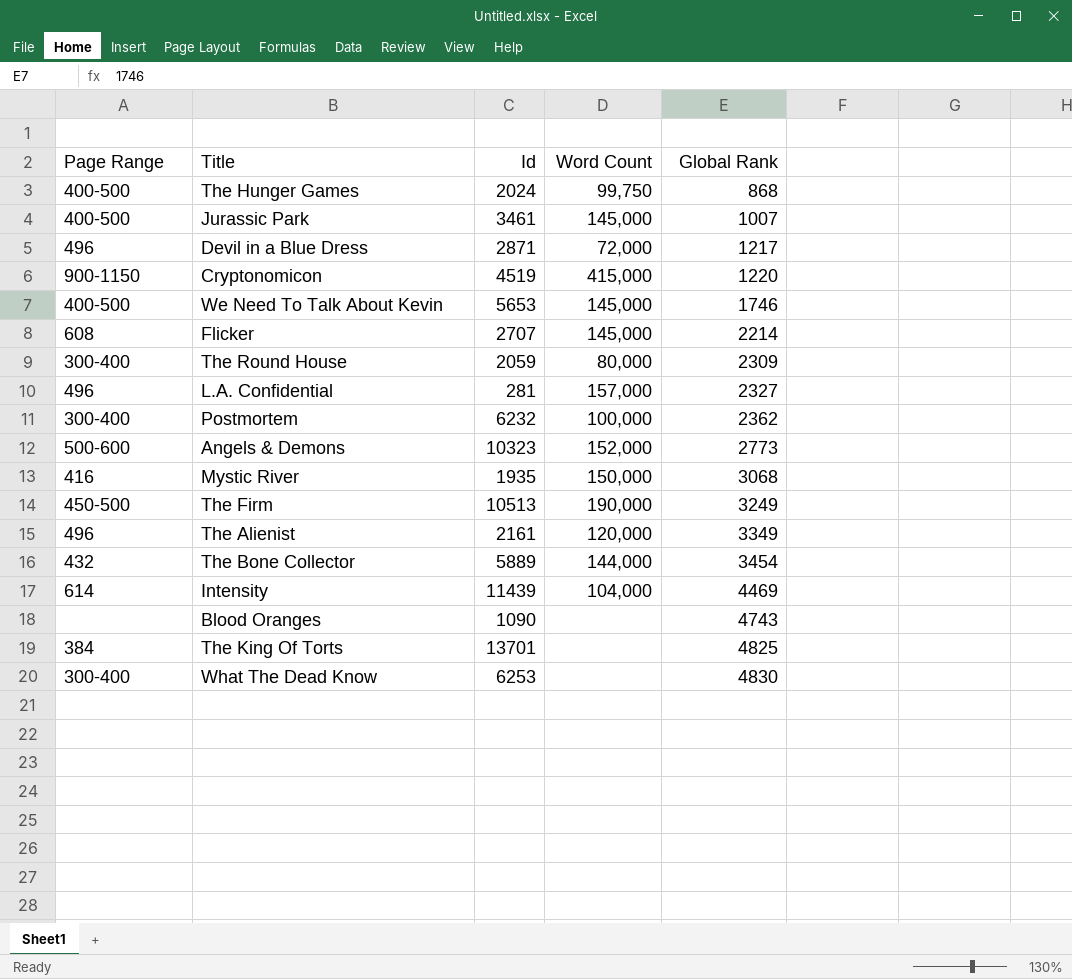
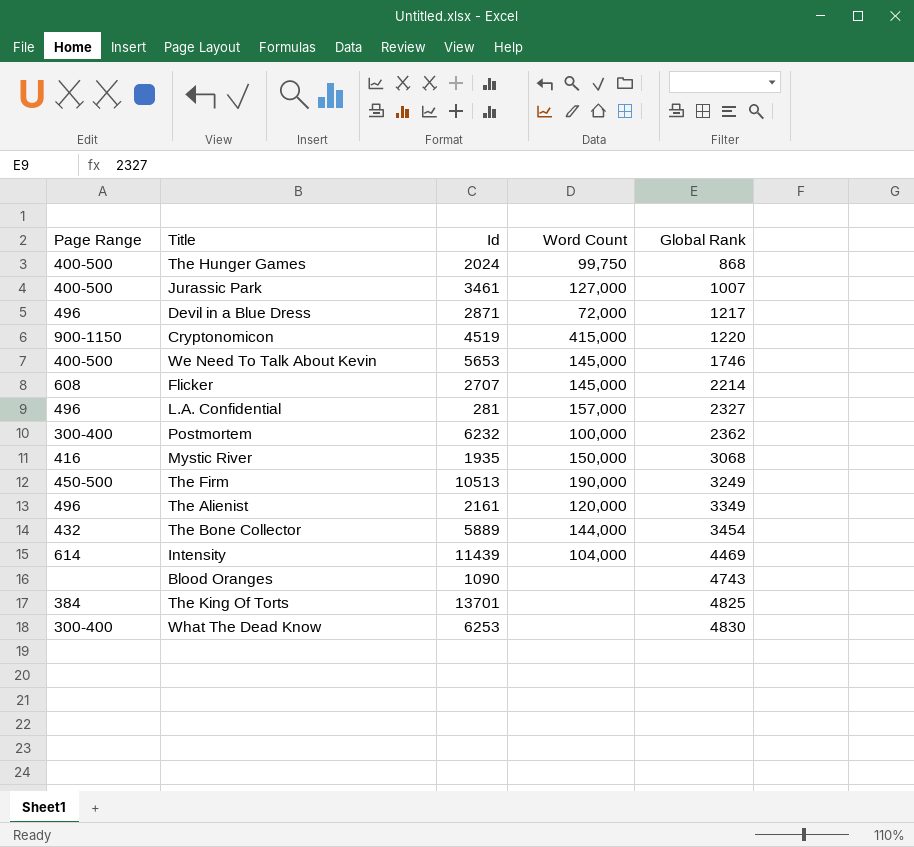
row The Round House: 300-400 | 2059 | 80,000 | 2309 -> none
row Angels & Demons: 500-600 | 10323 | 152,000 | 2773 -> none
Jurassic Park | Word Count: 145,000 -> 127,000

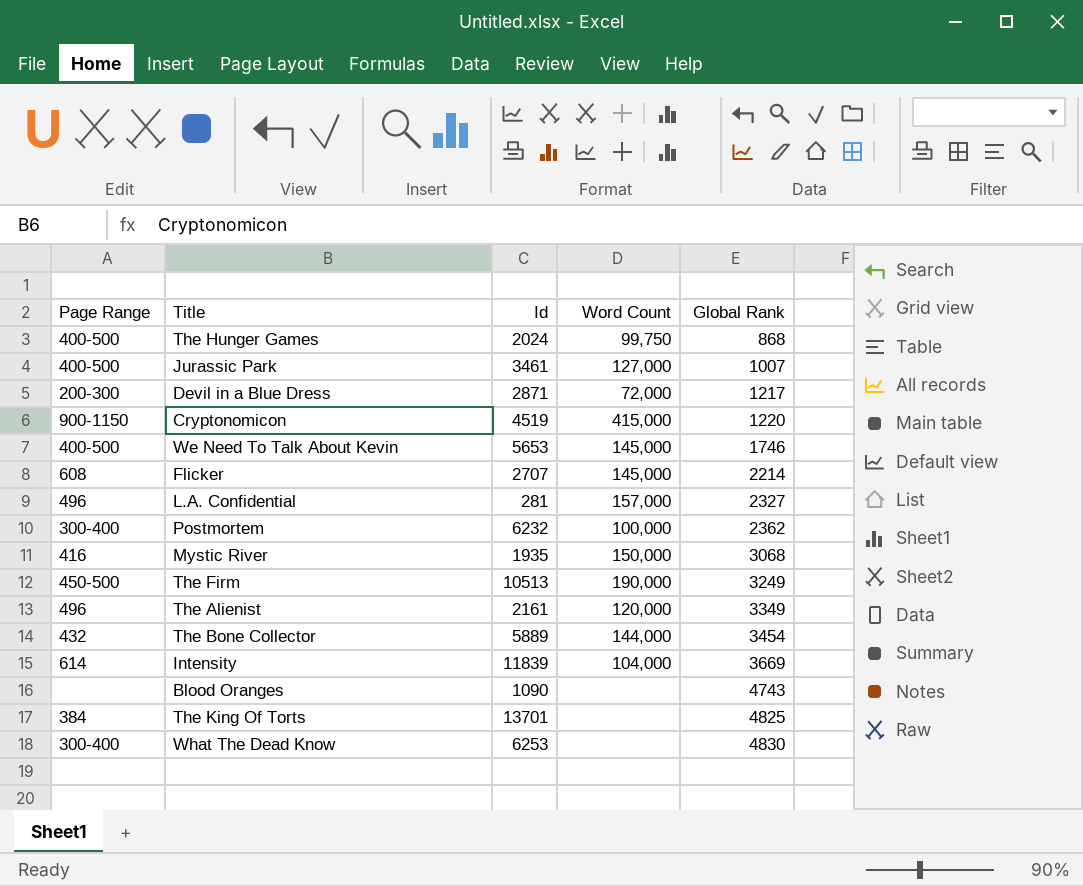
Devil in a Blue Dress | Page Range: 496 -> 200-300
Intensity | Id: 11439 -> 11839
Intensity | Global Rank: 4469 -> 3669

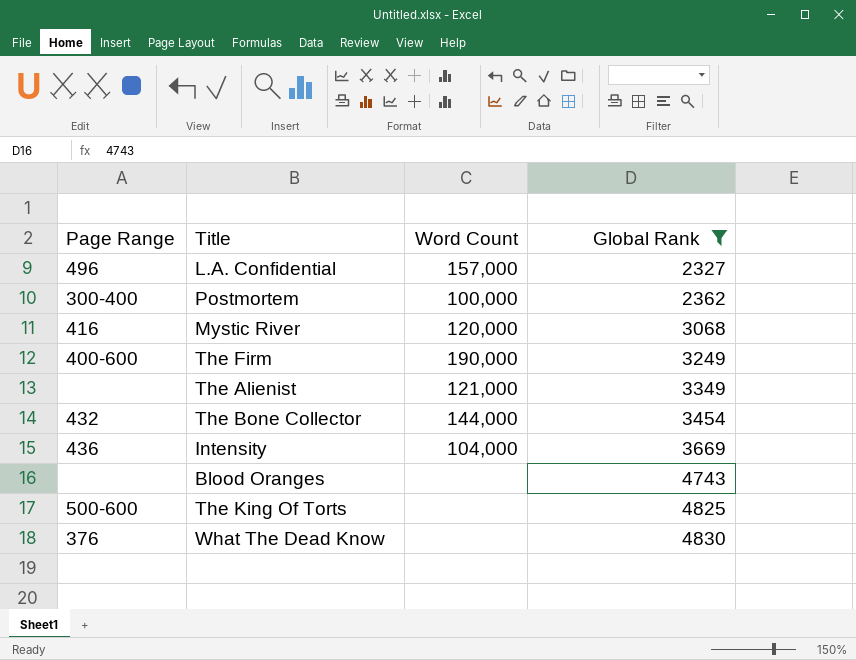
filter: none -> Global Rank >= 2327
column Id | position: 3 -> none
Mystic River | Word Count: 150,000 -> 120,000
The Firm | Page Range: 450-500 -> 400-600
The Alienist | Page Range: 496 -> none
The Alienist | Word Count: 120,000 -> 121,000
Intensity | Page Range: 614 -> 436
The King Of Torts | Page Range: 384 -> 500-600
What The Dead Know | Page Range: 300-400 -> 376

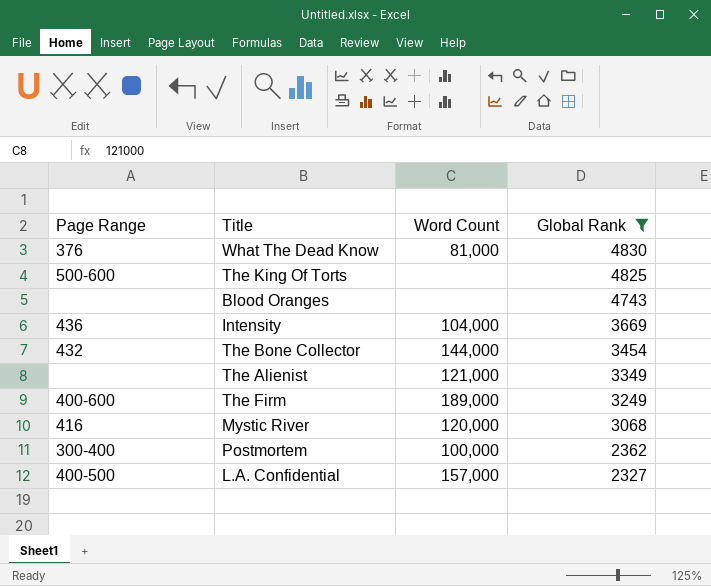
row order: Global Rank ascending -> Global Rank descending
What The Dead Know | Word Count: none -> 81,000
The Firm | Word Count: 190,000 -> 189,000
L.A. Confidential | Page Range: 496 -> 400-500

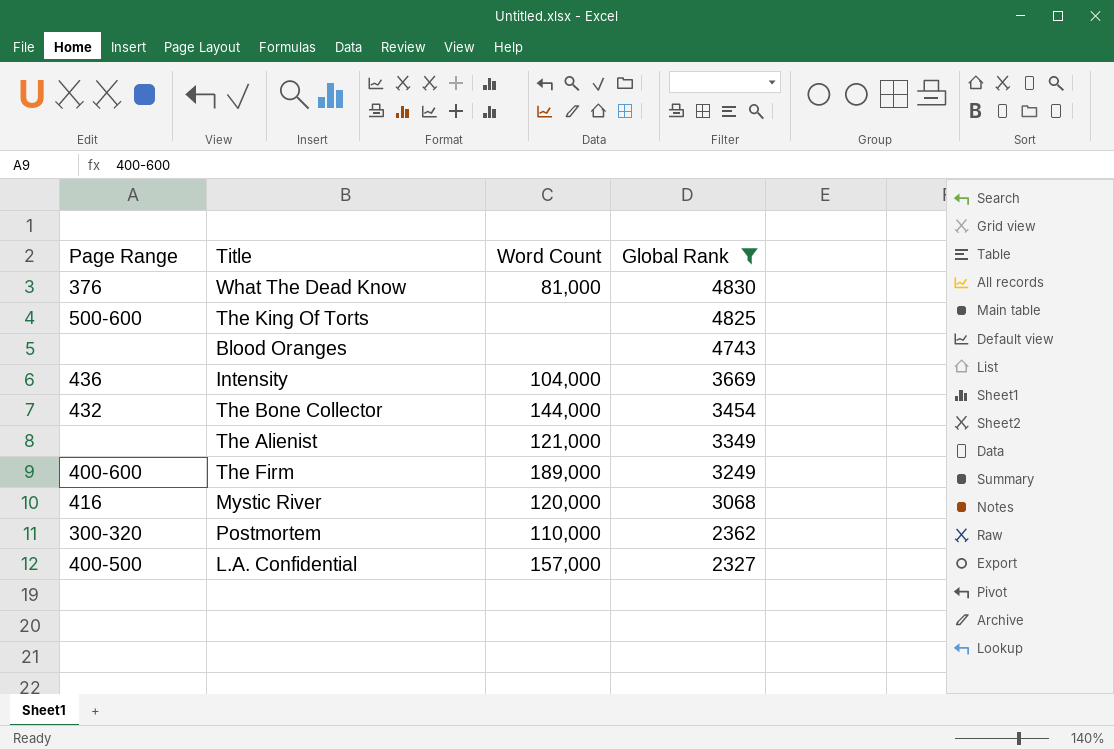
Postmortem | Page Range: 300-400 -> 300-320
Postmortem | Word Count: 100,000 -> 110,000

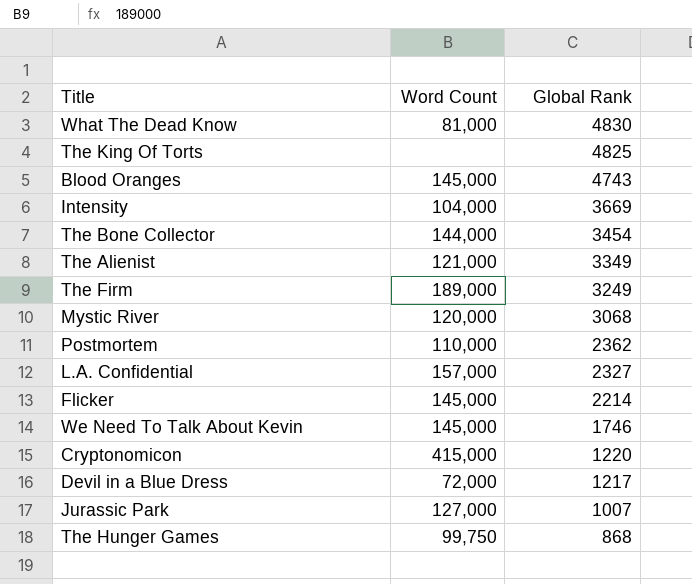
filter: Global Rank >= 2327 -> none
column Page Range | position: 1 -> none
Blood Oranges | Word Count: none -> 145,000

